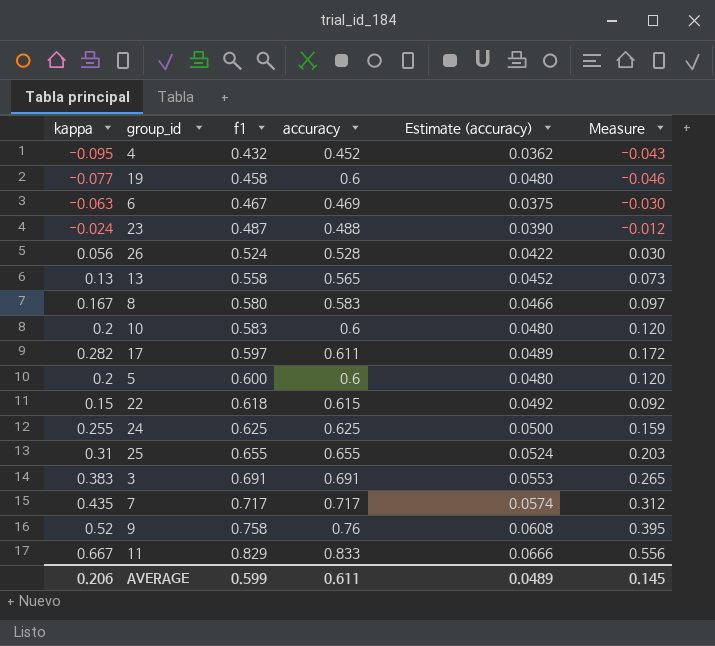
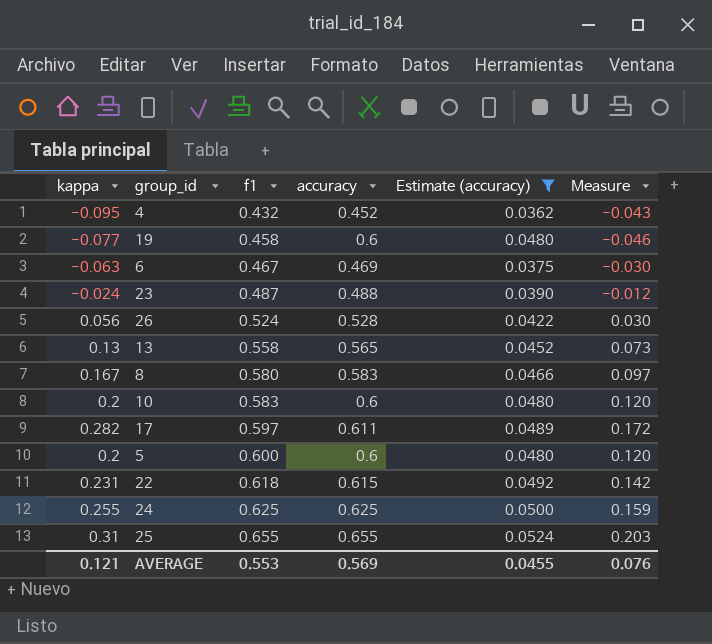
filter: none -> Estimate (accuracy) <= 0.0524
22 | kappa: 0.15 -> 0.231
22 | Measure: 0.092 -> 0.142
AVERAGE | kappa: 0.206 -> 0.121
AVERAGE | f1: 0.599 -> 0.553
AVERAGE | accuracy: 0.611 -> 0.569
AVERAGE | Estimate (accuracy): 0.0489 -> 0.0455
AVERAGE | Measure: 0.145 -> 0.076

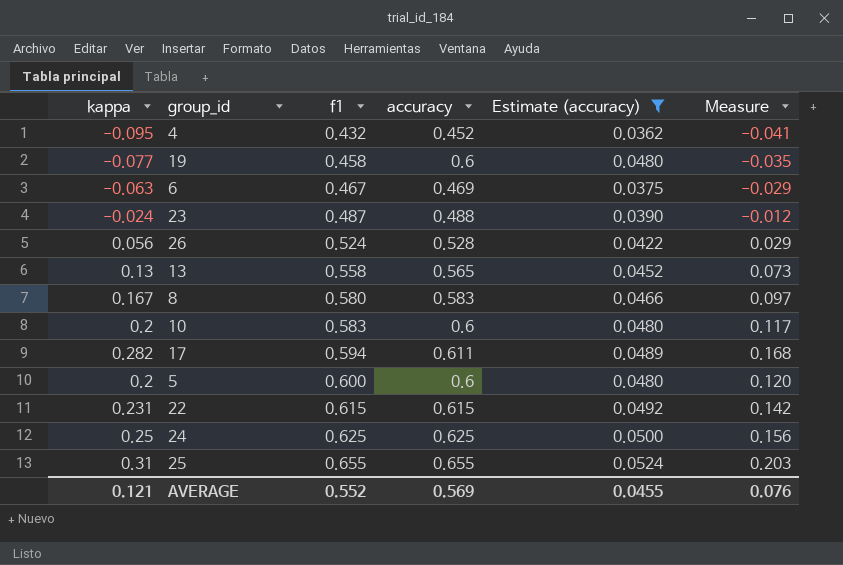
column Measure | formula: [kappa] * [accuracy] -> [kappa] * [f1]
17 | f1: 0.597 -> 0.594
22 | f1: 0.618 -> 0.615
24 | kappa: 0.255 -> 0.25
AVERAGE | f1: 0.553 -> 0.552

